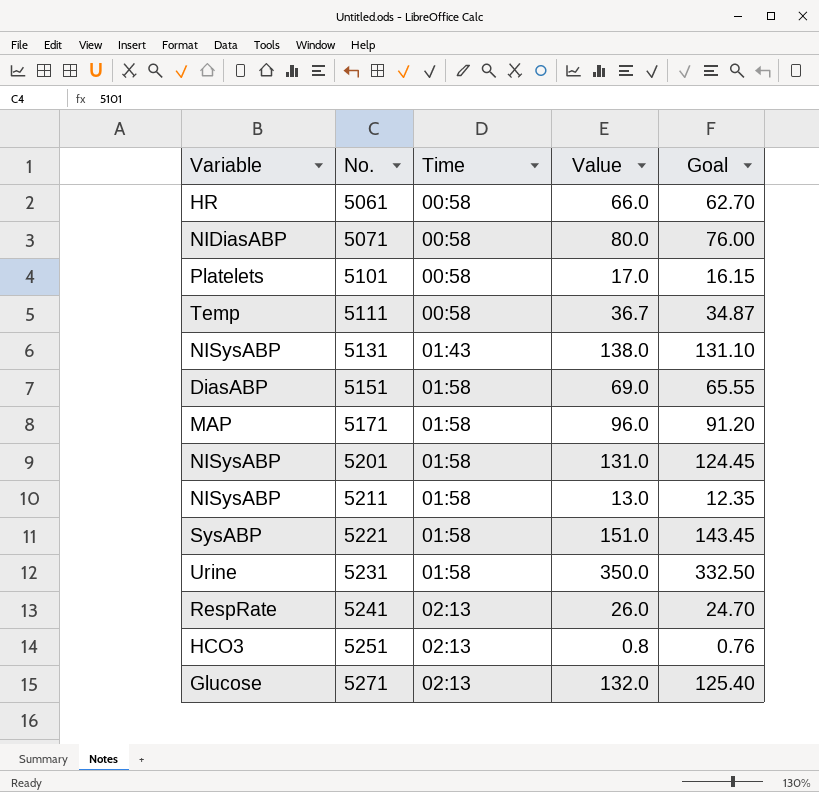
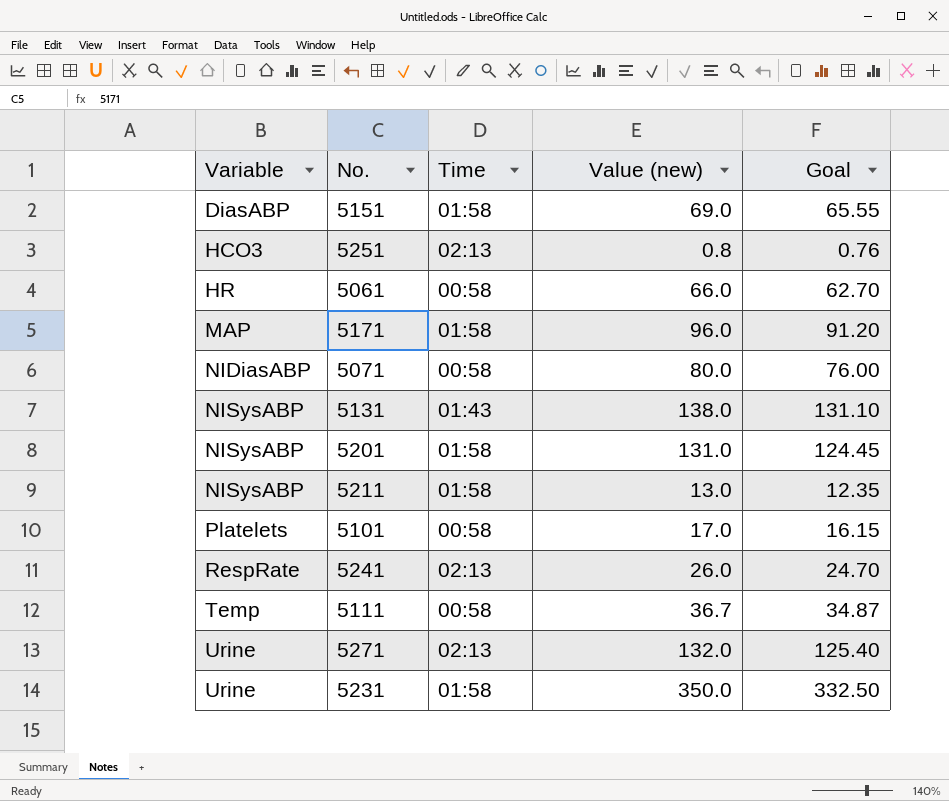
row order: No. ascending -> Variable ascending
column name: Value -> Value (new)
row 5221: SysABP | 01:58 | 151.0 | 143.45 -> none
5271 | Variable: Glucose -> Urine

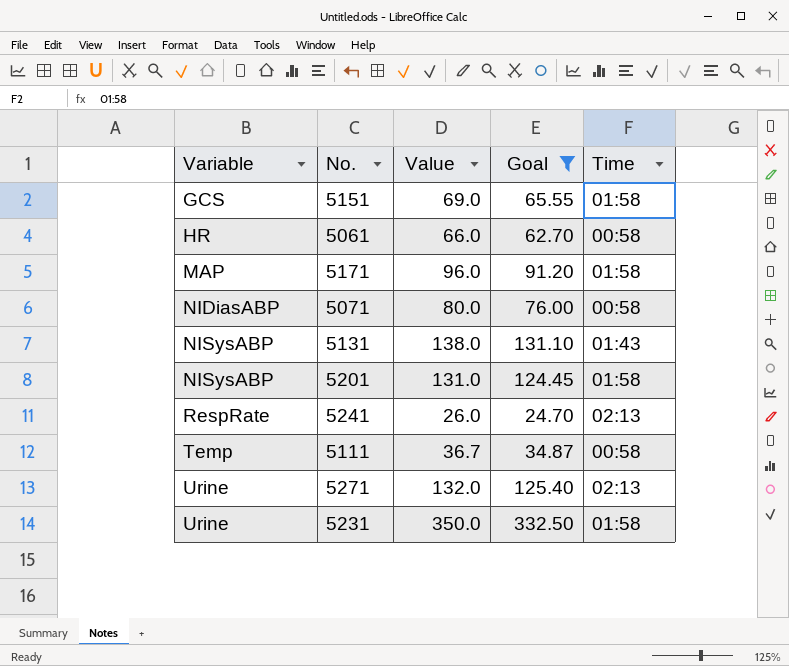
filter: none -> Goal >= 24.70
column name: Value (new) -> Value
column Time | position: 3 -> 5
5151 | Variable: DiasABP -> GCS

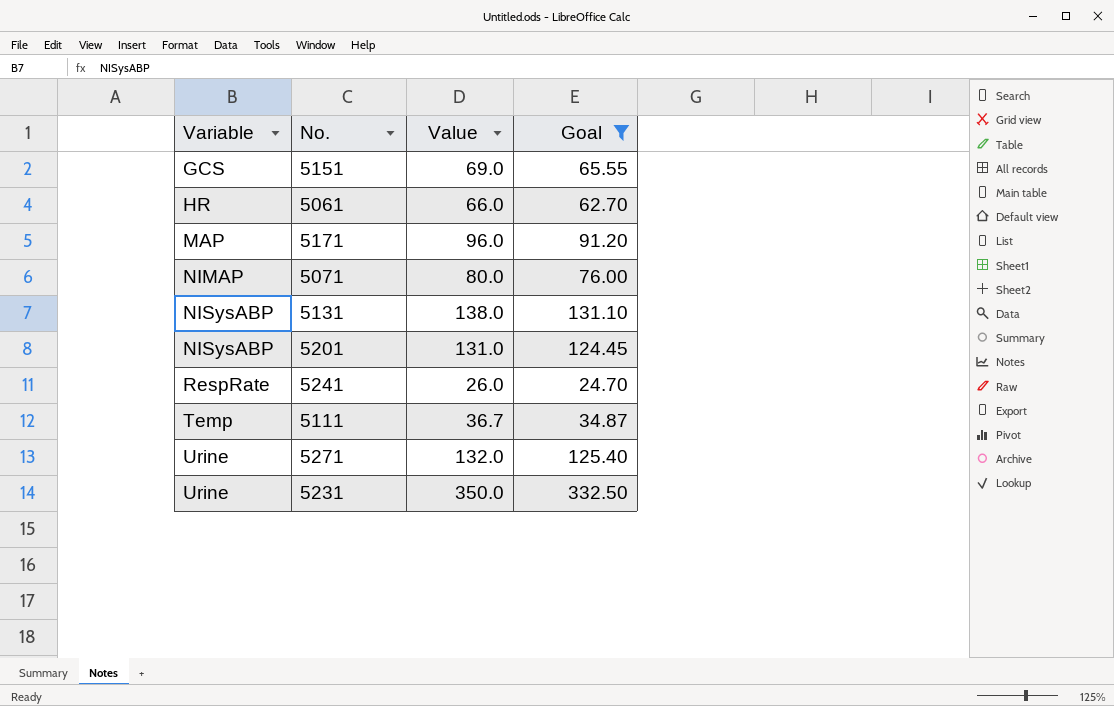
column Time | position: 5 -> none
5071 | Variable: NIDiasABP -> NIMAP

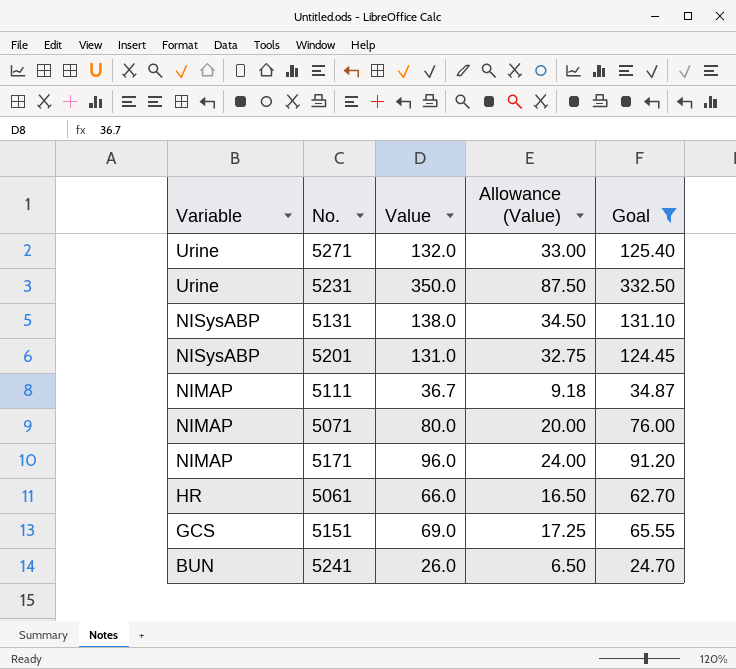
row order: Variable ascending -> Variable descending
column Allowance (Value) | formula: none -> [Value] * 0.25
5111 | Variable: Temp -> NIMAP
5171 | Variable: MAP -> NIMAP
5241 | Variable: RespRate -> BUN

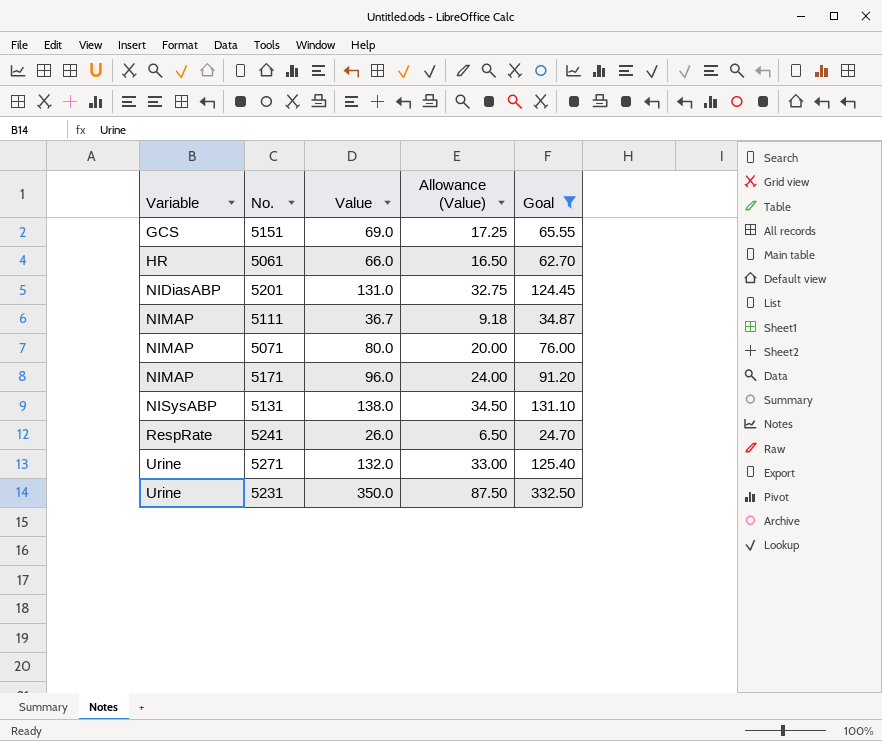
row order: Variable descending -> Variable ascending
5201 | Variable: NISysABP -> NIDiasABP
5241 | Variable: BUN -> RespRate

